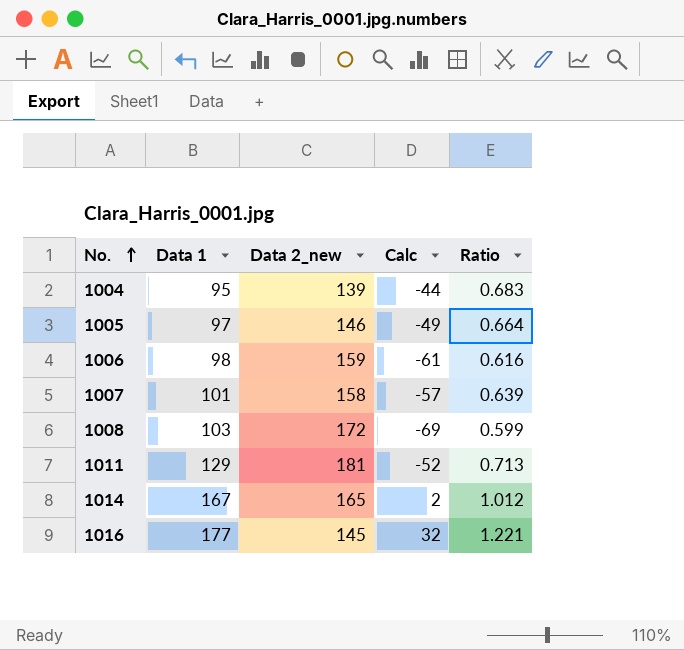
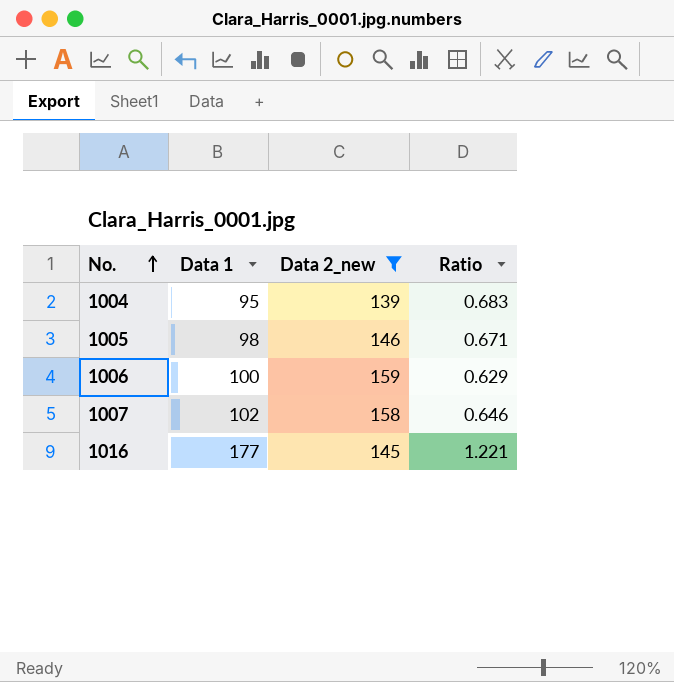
filter: none -> Data 2_new <= 159
column Calc | formula: [Data 1] - [Data 2_new] -> none
1005 | Data 1: 97 -> 98
1005 | Ratio: 0.664 -> 0.671
1006 | Data 1: 98 -> 100
1006 | Ratio: 0.616 -> 0.629
1007 | Data 1: 101 -> 102
1007 | Ratio: 0.639 -> 0.646

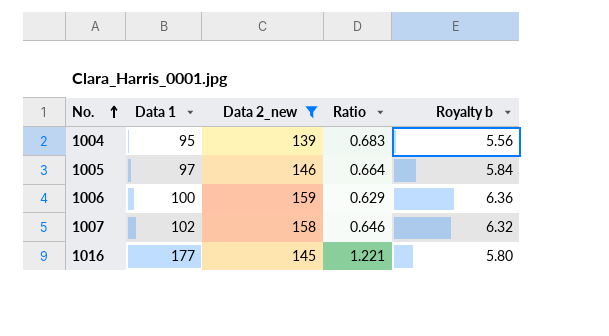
column Royalty b | formula: none -> [Data 2_new] * 0.04
1005 | Data 1: 98 -> 97
1005 | Ratio: 0.671 -> 0.664

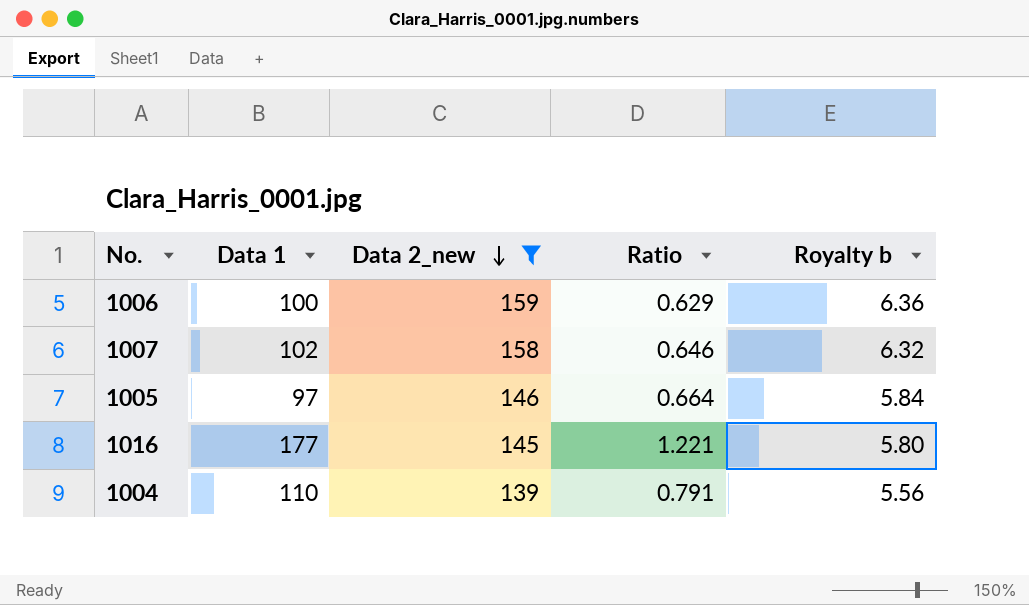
row order: No. ascending -> Data 2_new descending
1004 | Data 1: 95 -> 110
1004 | Ratio: 0.683 -> 0.791

